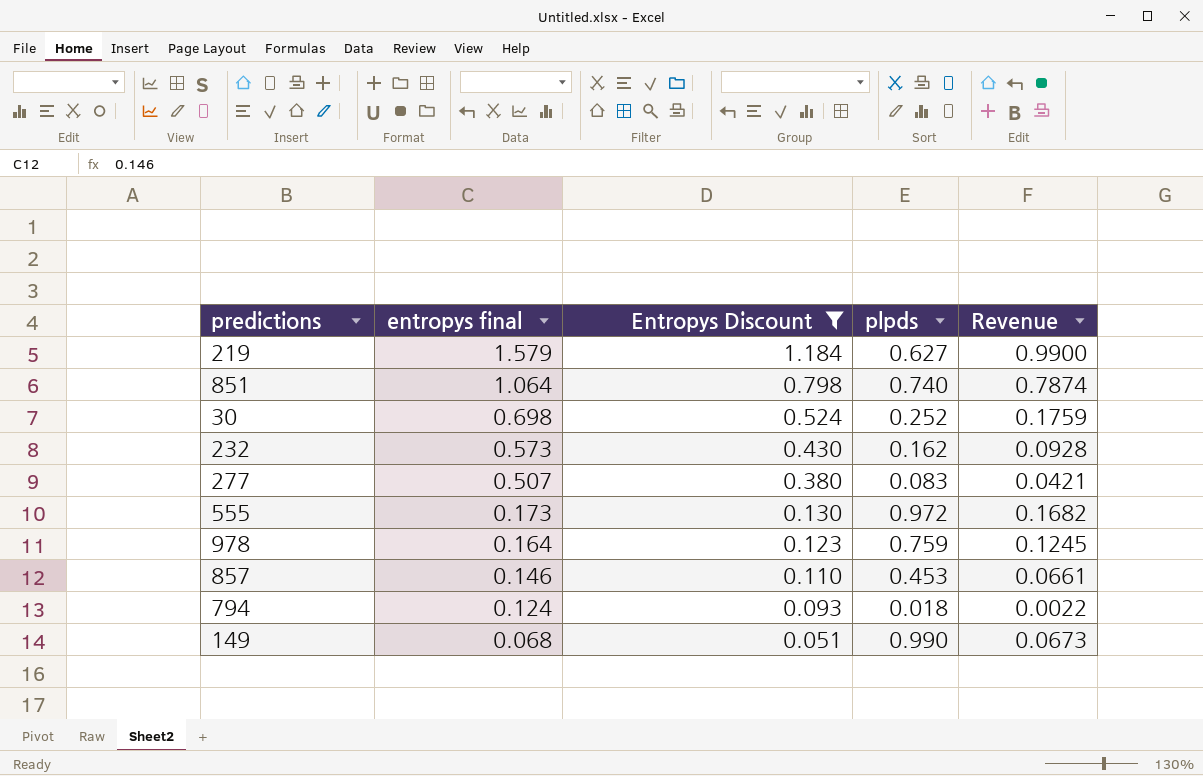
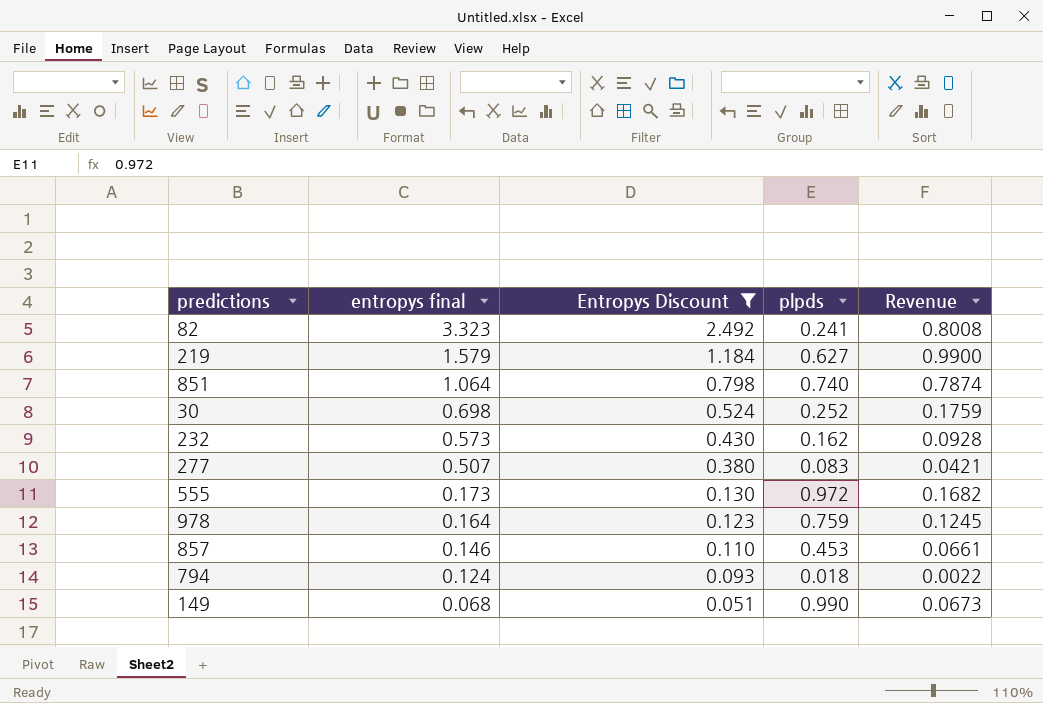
row 82: none -> 3.323 | 2.492 | 0.241 | 0.8008

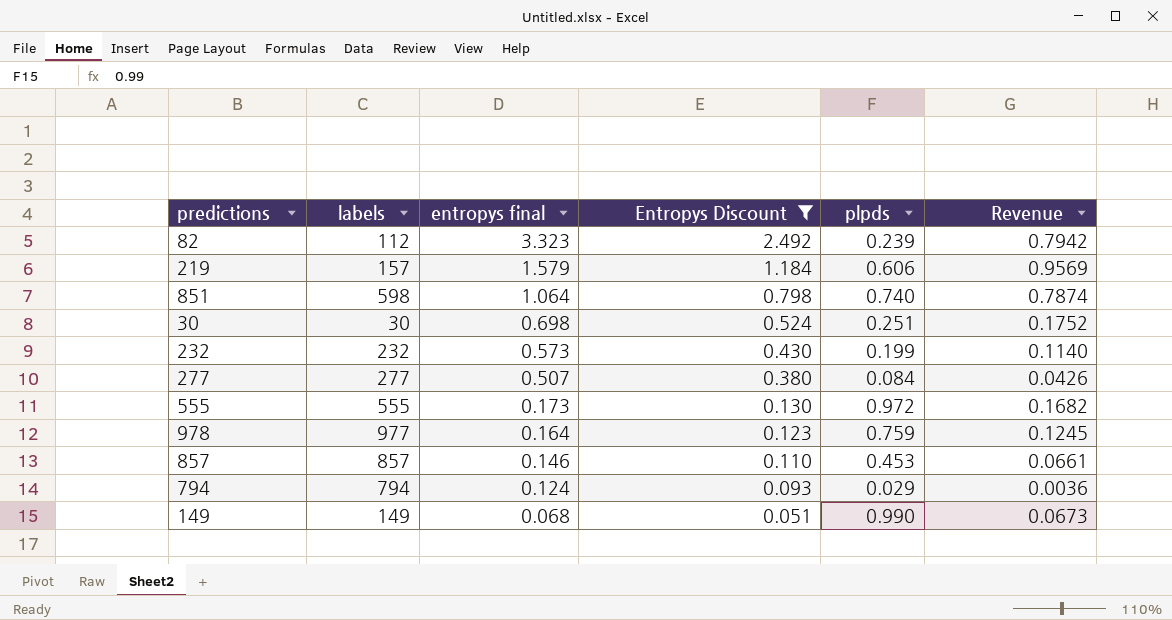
column labels | position: none -> 2
82 | plpds: 0.241 -> 0.239
82 | Revenue: 0.8008 -> 0.7942
219 | plpds: 0.627 -> 0.606
219 | Revenue: 0.9900 -> 0.9569
30 | plpds: 0.252 -> 0.251
30 | Revenue: 0.1759 -> 0.1752
232 | plpds: 0.162 -> 0.199
232 | Revenue: 0.0928 -> 0.1140
277 | plpds: 0.083 -> 0.084
277 | Revenue: 0.0421 -> 0.0426
794 | plpds: 0.018 -> 0.029
794 | Revenue: 0.0022 -> 0.0036

